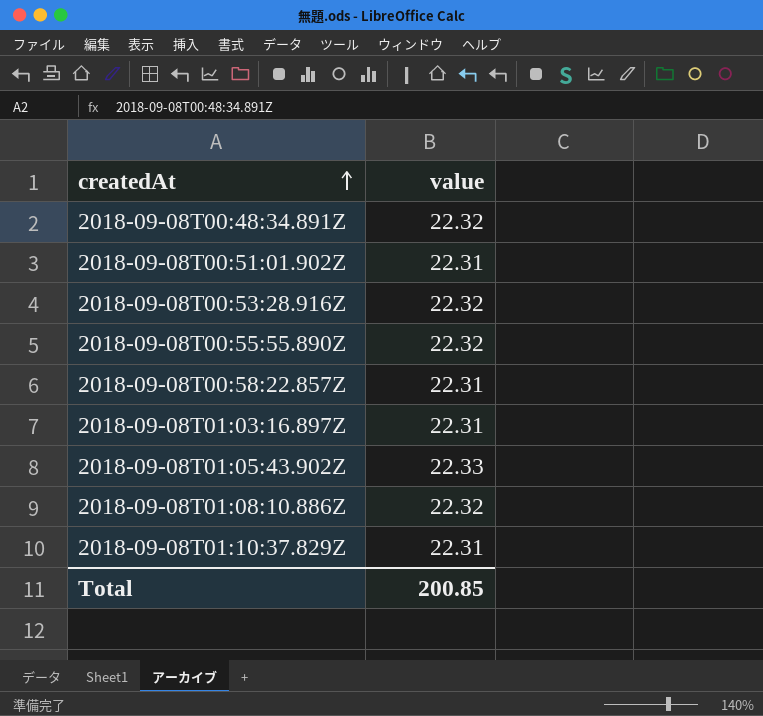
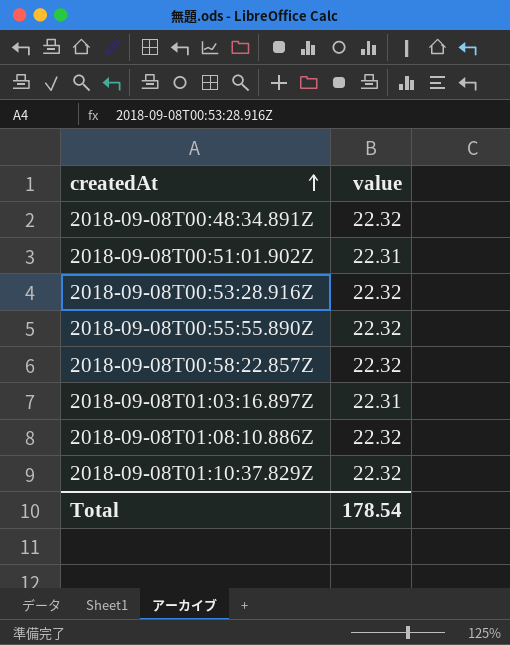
row 2018-09-08T01:05:43.902Z: 22.33 -> none
2018-09-08T00:58:22.857Z | value: 22.31 -> 22.32
2018-09-08T01:10:37.829Z | value: 22.31 -> 22.32
Total | value: 200.85 -> 178.54

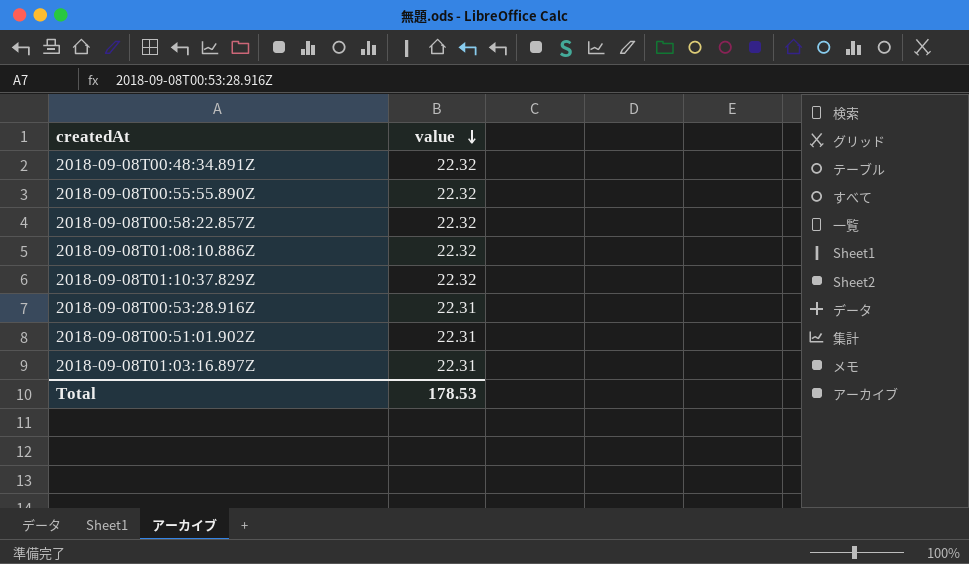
row order: createdAt ascending -> value descending
2018-09-08T00:53:28.916Z | value: 22.32 -> 22.31
Total | value: 178.54 -> 178.53

